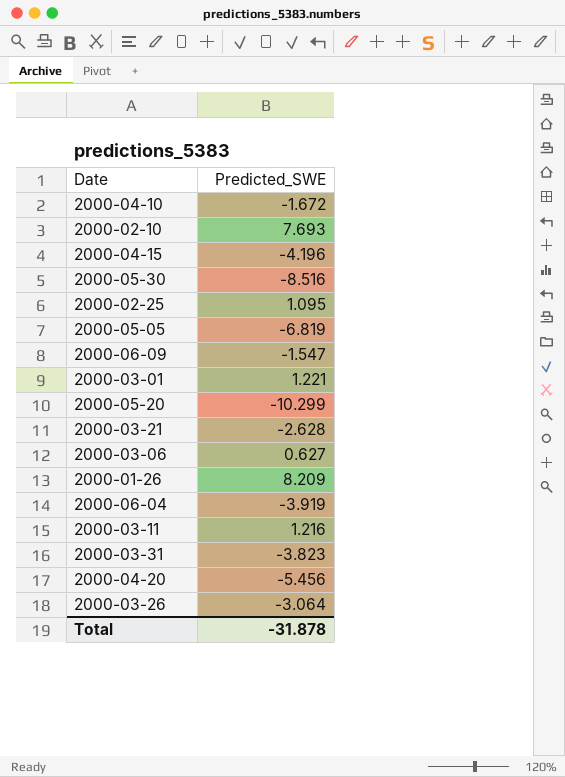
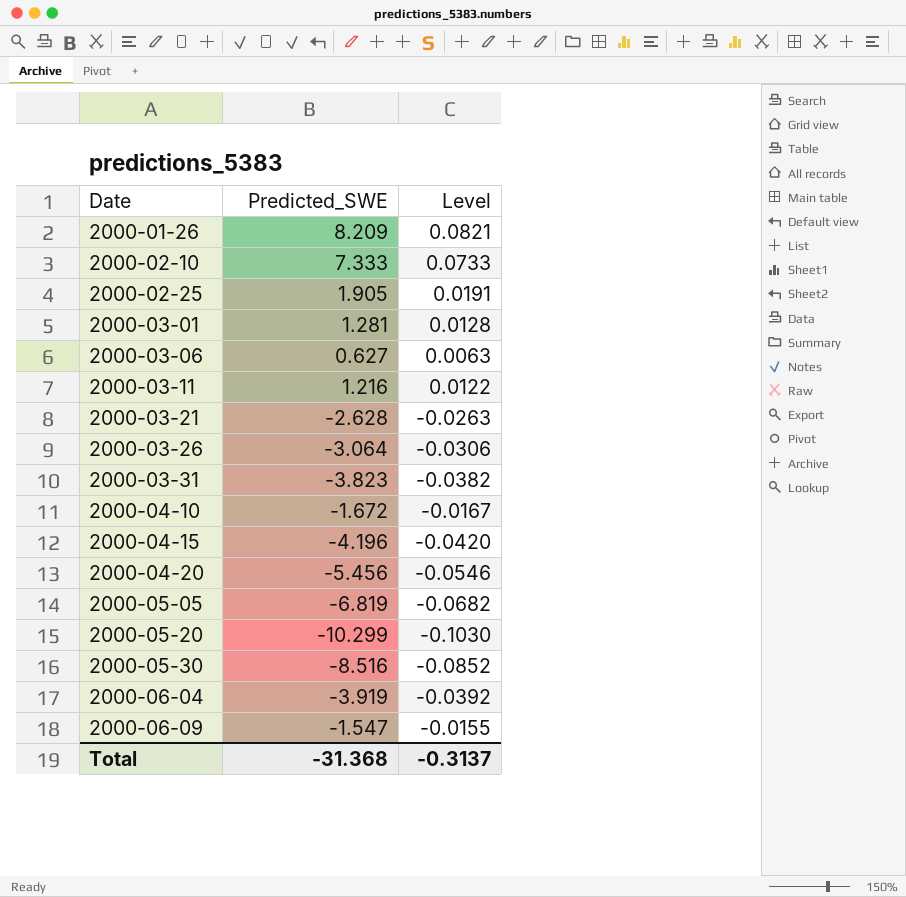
row order: none -> Date ascending
column Level | formula: none -> [Predicted_SWE] * 0.01
2000-02-10 | Predicted_SWE: 7.693 -> 7.333
2000-02-25 | Predicted_SWE: 1.095 -> 1.905
2000-03-01 | Predicted_SWE: 1.221 -> 1.281
Total | Predicted_SWE: -31.878 -> -31.368

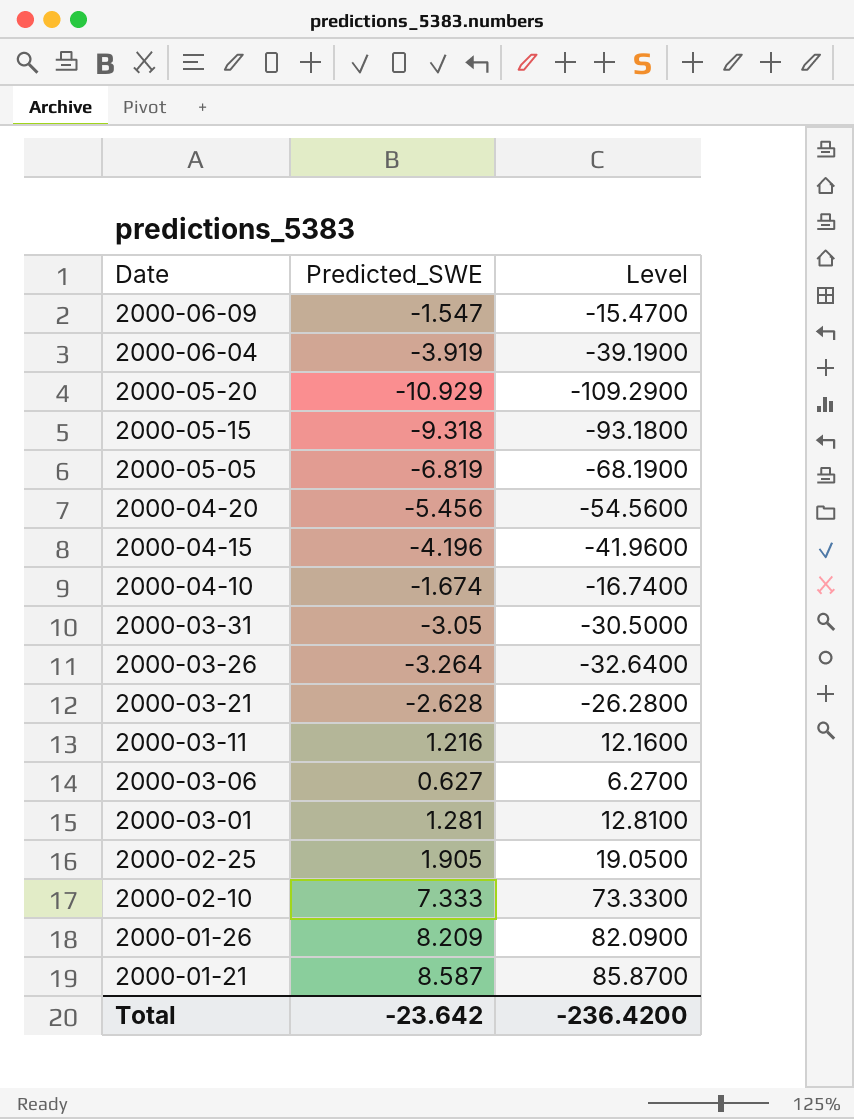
row order: Date ascending -> Date descending
column Level | formula: [Predicted_SWE] * 0.01 -> [Predicted_SWE] * 10
row 2000-05-30: -8.516 | -0.0852 -> none
2000-05-20 | Predicted_SWE: -10.299 -> -10.929
row 2000-05-15: none -> -9.318 | -93.1800
2000-04-10 | Predicted_SWE: -1.672 -> -1.674
2000-03-31 | Predicted_SWE: -3.823 -> -3.05
2000-03-26 | Predicted_SWE: -3.064 -> -3.264
row 2000-01-21: none -> 8.587 | 85.8700
Total | Predicted_SWE: -31.368 -> -23.642
Total | Level: -0.3137 -> -236.4200

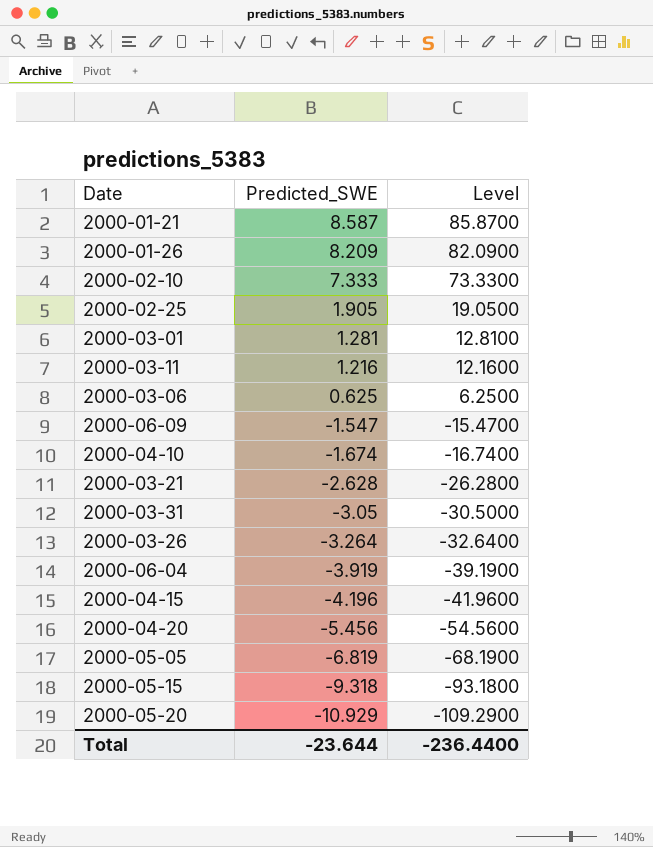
row order: Date descending -> Predicted_SWE descending
2000-03-06 | Predicted_SWE: 0.627 -> 0.625
2000-03-06 | Level: 6.2700 -> 6.2500
Total | Predicted_SWE: -23.642 -> -23.644
Total | Level: -236.4200 -> -236.4400

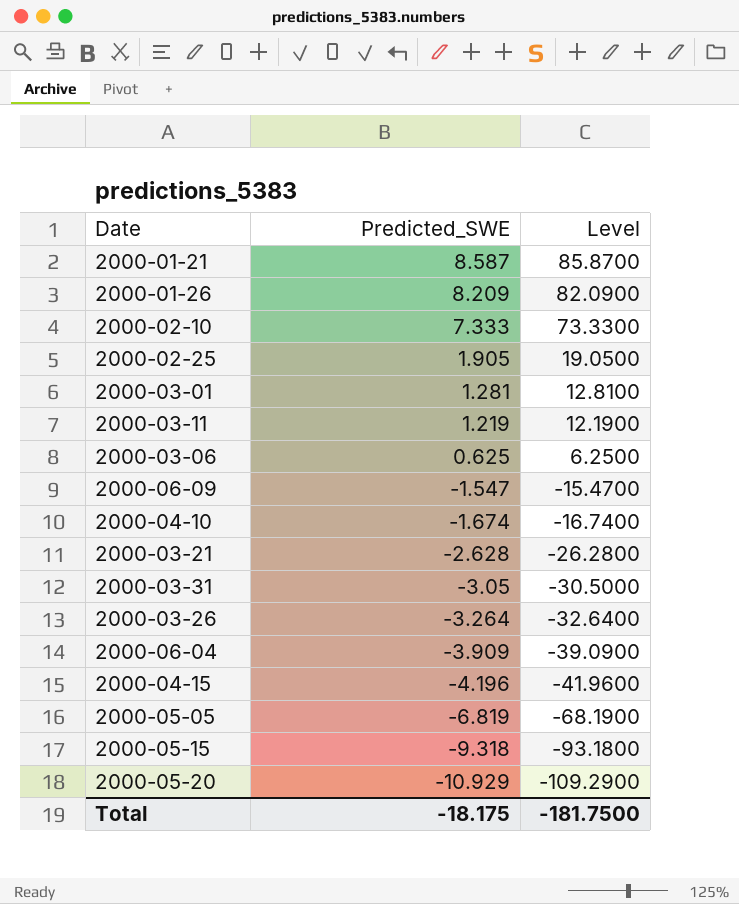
row 2000-04-20: -5.456 | -54.5600 -> none
2000-03-11 | Predicted_SWE: 1.216 -> 1.219
2000-03-11 | Level: 12.1600 -> 12.1900
2000-06-04 | Predicted_SWE: -3.919 -> -3.909
2000-06-04 | Level: -39.1900 -> -39.0900
Total | Predicted_SWE: -23.644 -> -18.175
Total | Level: -236.4400 -> -181.7500

